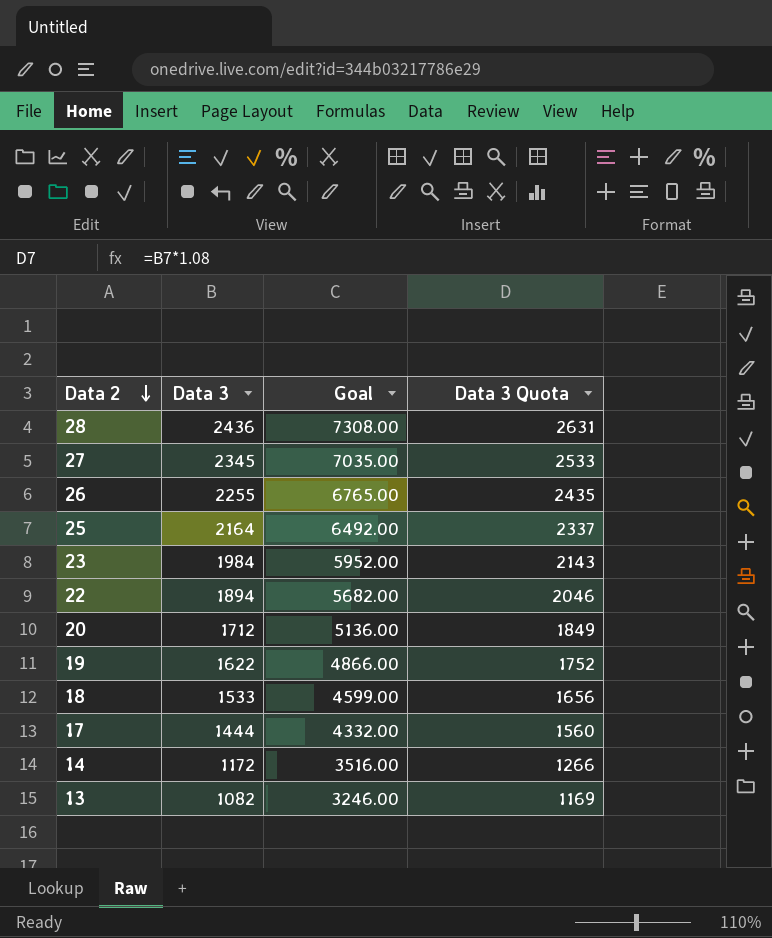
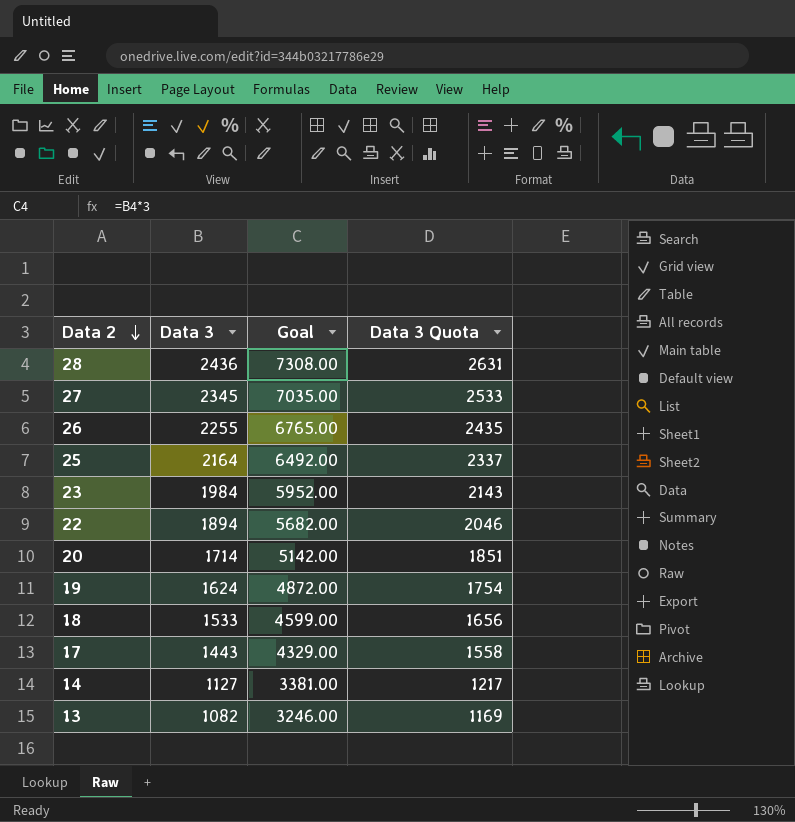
20 | Data 3: 1712 -> 1714
20 | Goal: 5136.00 -> 5142.00
20 | Data 3 Quota: 1849 -> 1851
19 | Data 3: 1622 -> 1624
19 | Goal: 4866.00 -> 4872.00
19 | Data 3 Quota: 1752 -> 1754
17 | Data 3: 1444 -> 1443
17 | Goal: 4332.00 -> 4329.00
17 | Data 3 Quota: 1560 -> 1558
14 | Data 3: 1172 -> 1127
14 | Goal: 3516.00 -> 3381.00
14 | Data 3 Quota: 1266 -> 1217

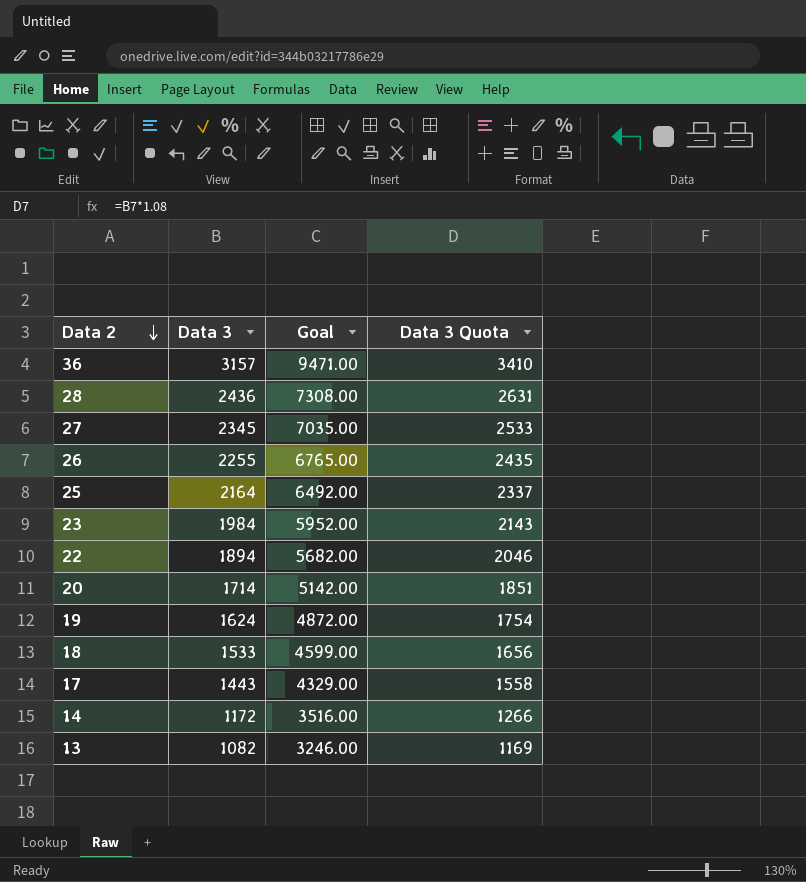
row 36: none -> 3157 | 9471.00 | 3410
14 | Data 3: 1127 -> 1172
14 | Goal: 3381.00 -> 3516.00
14 | Data 3 Quota: 1217 -> 1266

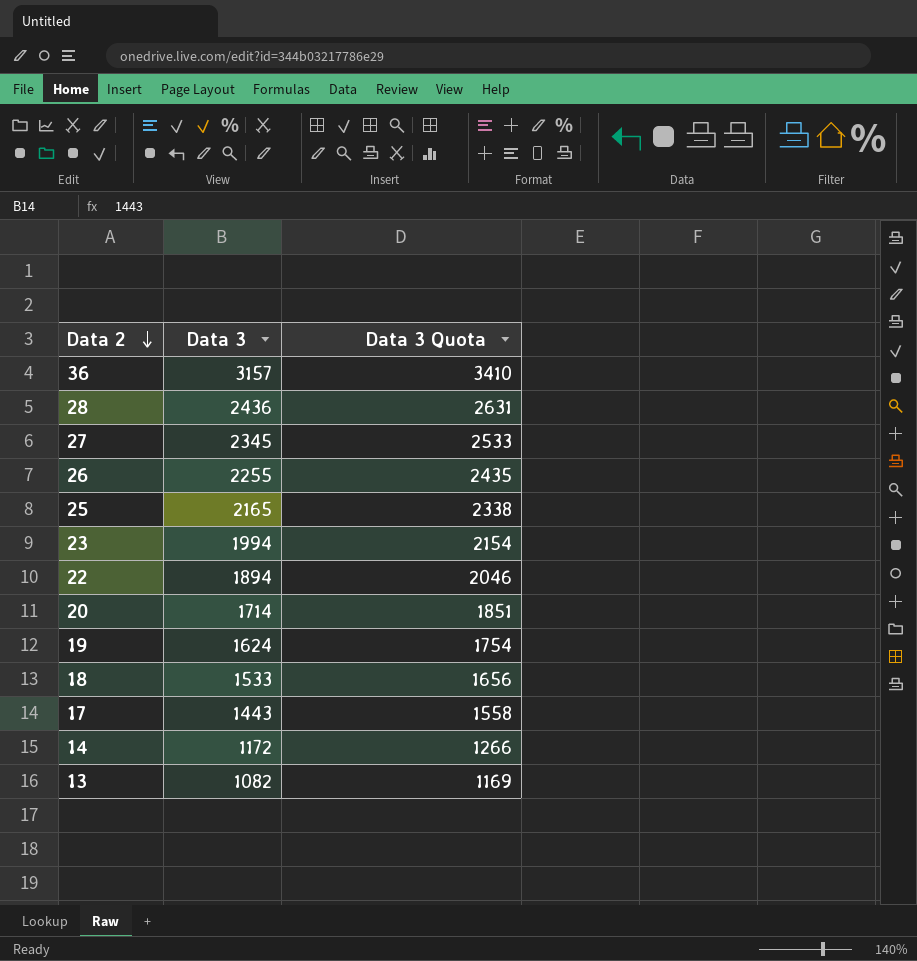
column Goal | formula: [Data 3] * 3 -> none
25 | Data 3: 2164 -> 2165
25 | Data 3 Quota: 2337 -> 2338
23 | Data 3: 1984 -> 1994
23 | Data 3 Quota: 2143 -> 2154

